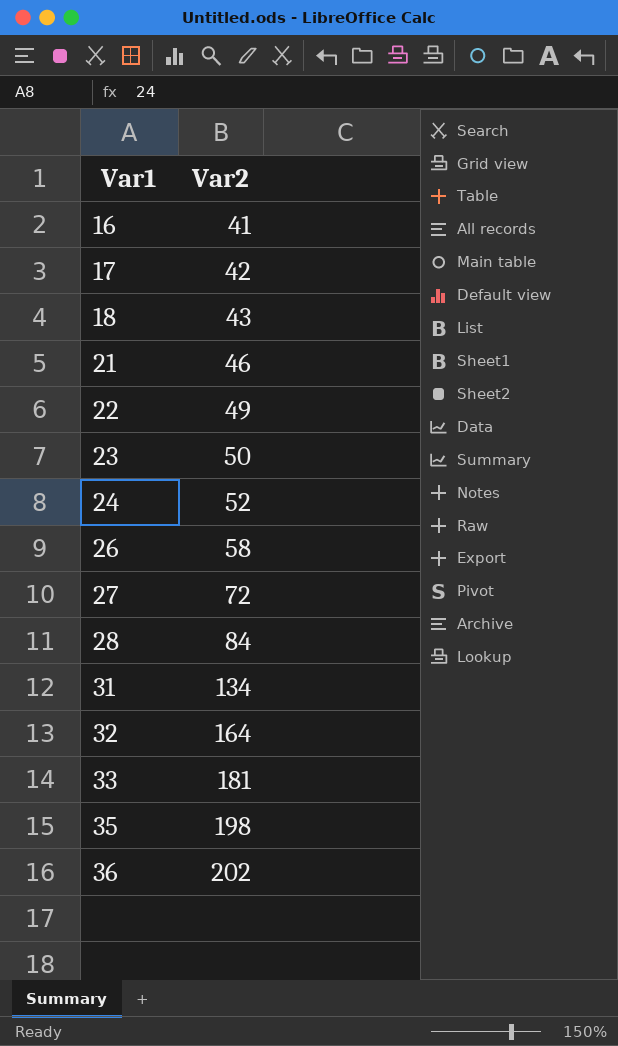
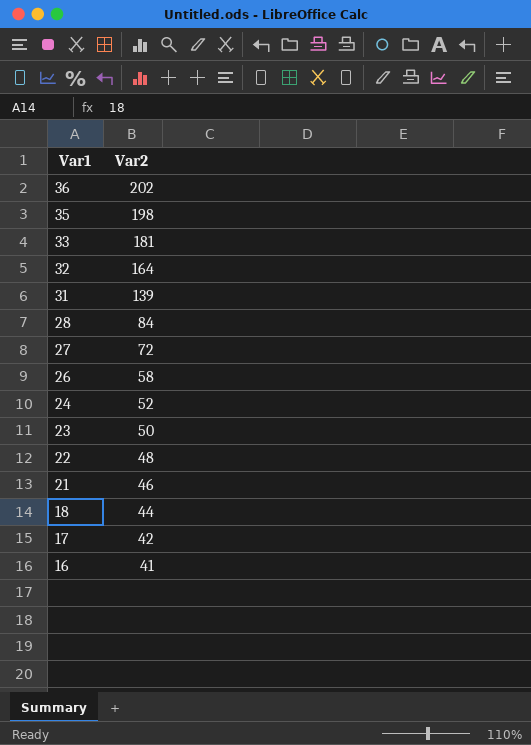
row order: Var1 ascending -> Var1 descending
31 | Var2: 134 -> 139
22 | Var2: 49 -> 48
18 | Var2: 43 -> 44

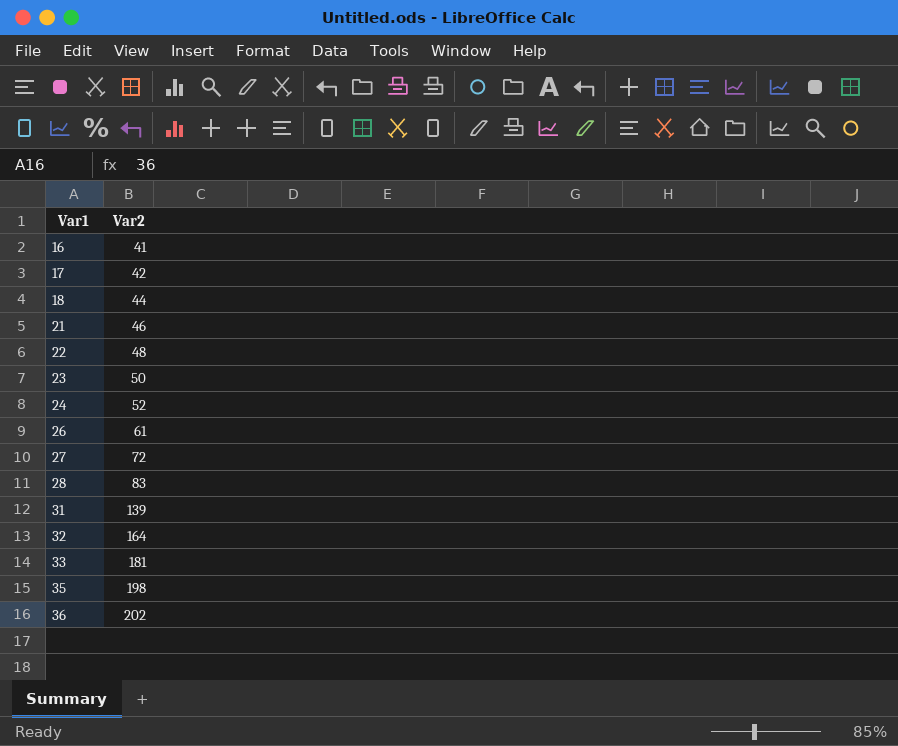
row order: Var1 descending -> Var1 ascending
26 | Var2: 58 -> 61
28 | Var2: 84 -> 83

